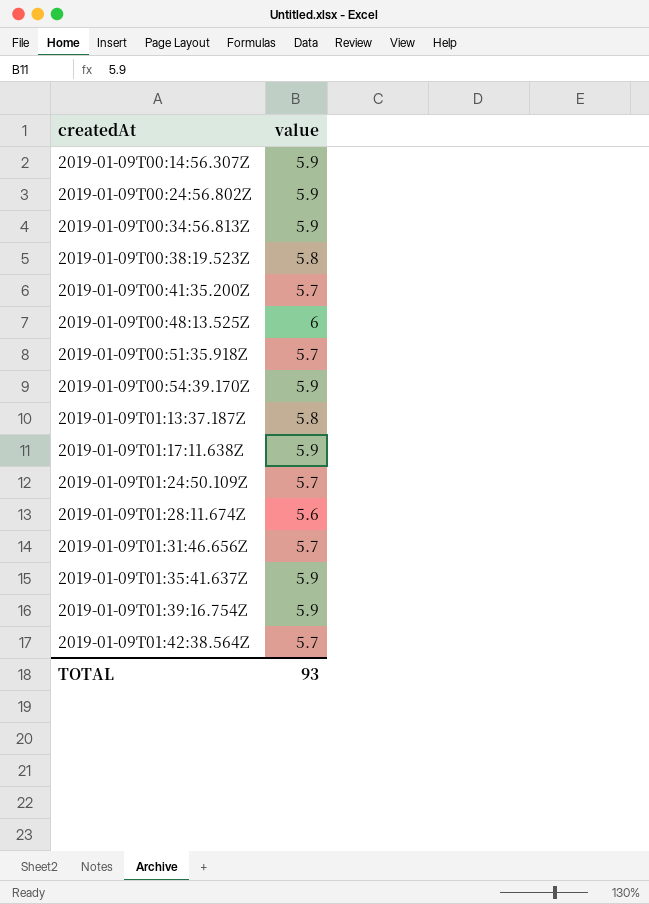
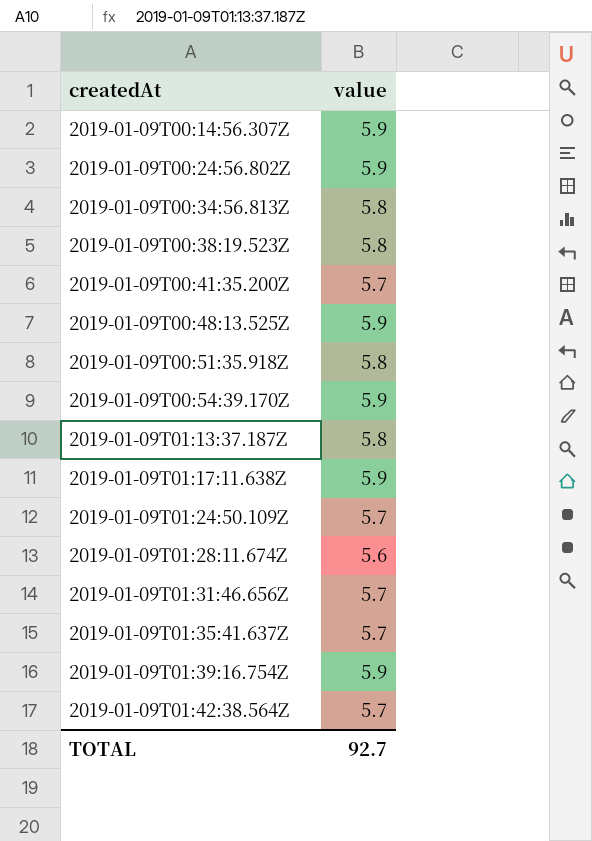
2019-01-09T00:34:56.813Z | value: 5.9 -> 5.8
2019-01-09T00:48:13.525Z | value: 6 -> 5.9
2019-01-09T00:51:35.918Z | value: 5.7 -> 5.8
2019-01-09T01:35:41.637Z | value: 5.9 -> 5.7
TOTAL | value: 93 -> 92.7

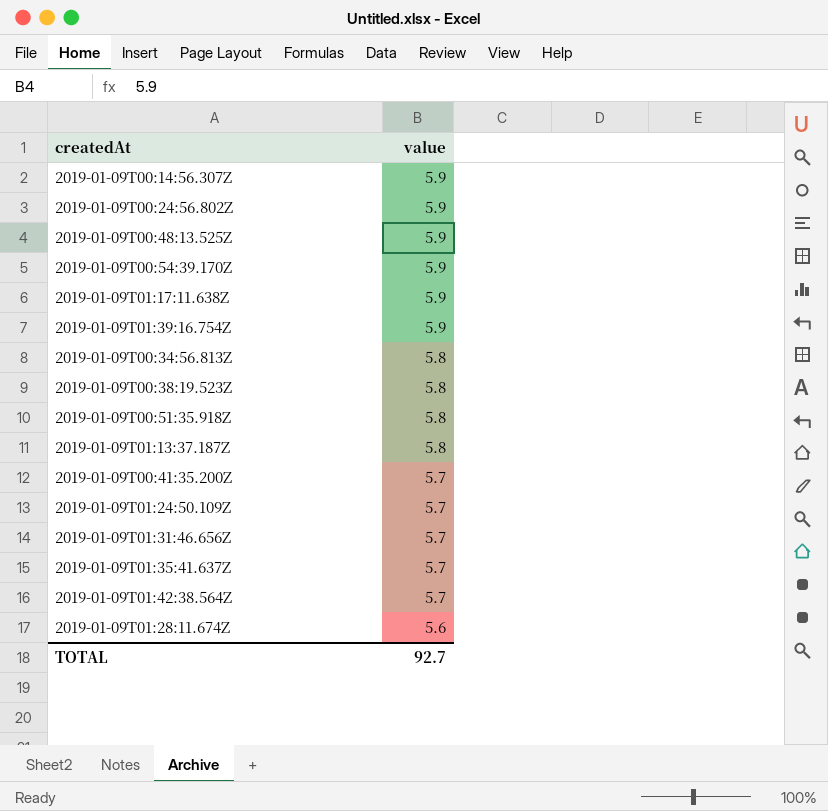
row order: createdAt ascending -> value descending

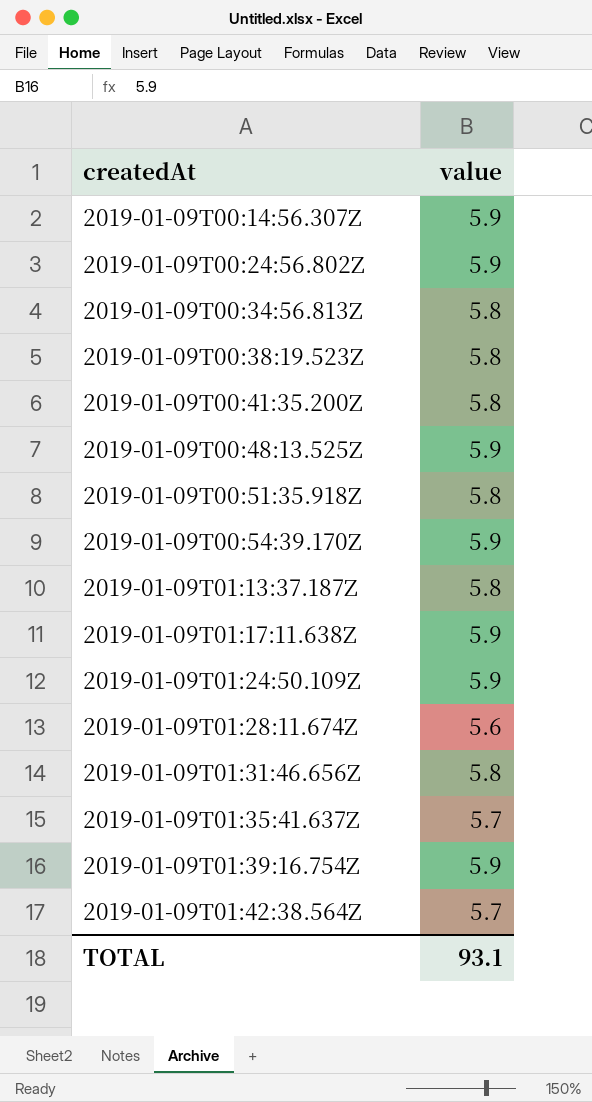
row order: value descending -> createdAt ascending
2019-01-09T00:41:35.200Z | value: 5.7 -> 5.8
2019-01-09T01:24:50.109Z | value: 5.7 -> 5.9
2019-01-09T01:31:46.656Z | value: 5.7 -> 5.8
TOTAL | value: 92.7 -> 93.1

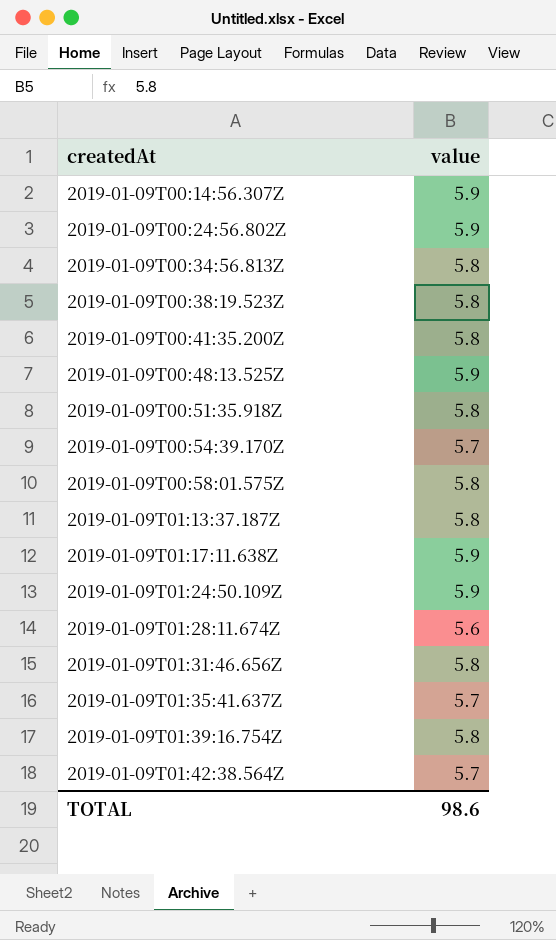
2019-01-09T00:54:39.170Z | value: 5.9 -> 5.7
row 2019-01-09T00:58:01.575Z: none -> 5.8
2019-01-09T01:39:16.754Z | value: 5.9 -> 5.8
TOTAL | value: 93.1 -> 98.6

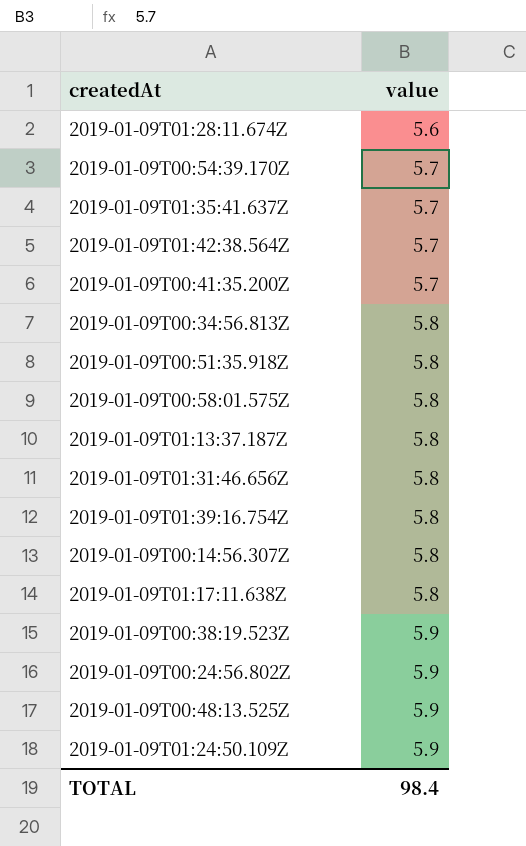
row order: createdAt ascending -> value ascending
2019-01-09T00:41:35.200Z | value: 5.8 -> 5.7
2019-01-09T00:14:56.307Z | value: 5.9 -> 5.8
2019-01-09T01:17:11.638Z | value: 5.9 -> 5.8
2019-01-09T00:38:19.523Z | value: 5.8 -> 5.9
TOTAL | value: 98.6 -> 98.4

